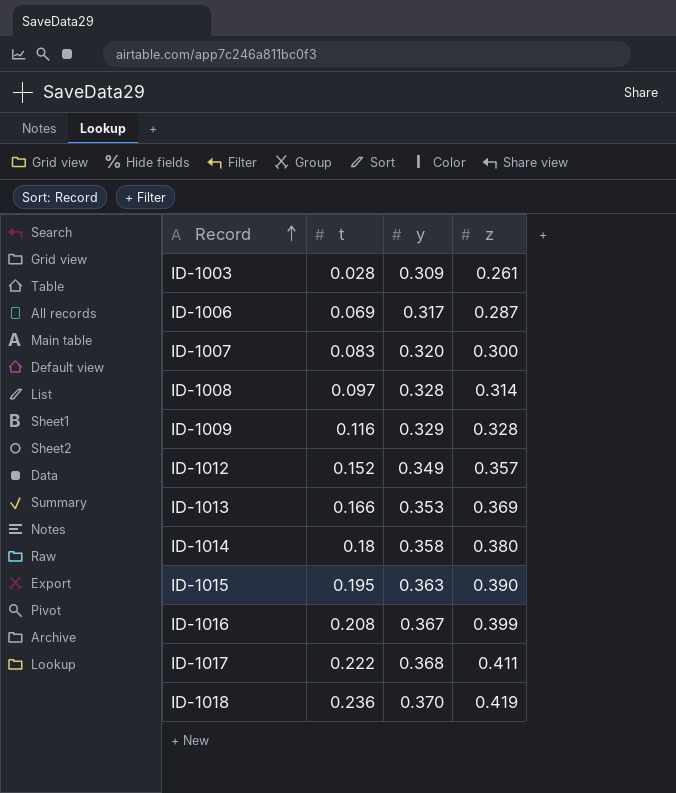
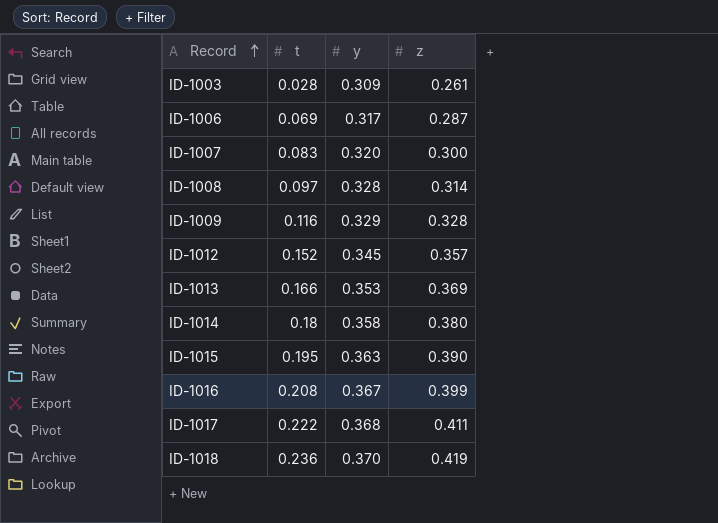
ID-1012 | y: 0.349 -> 0.345

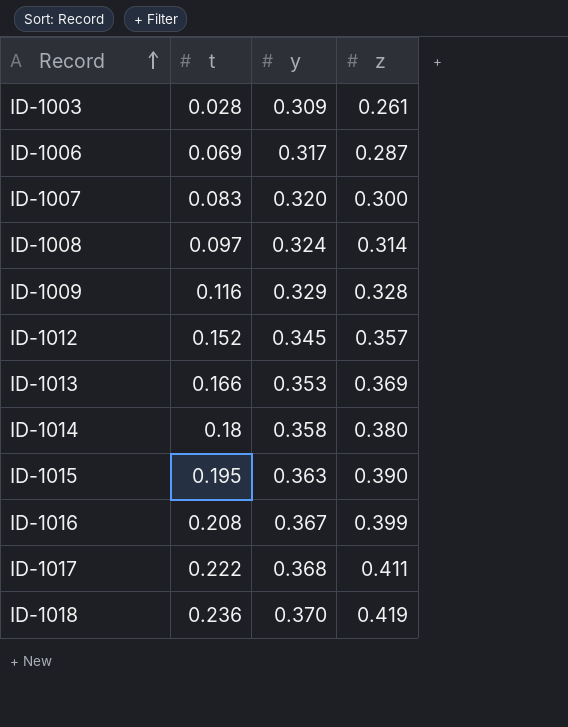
ID-1008 | y: 0.328 -> 0.324

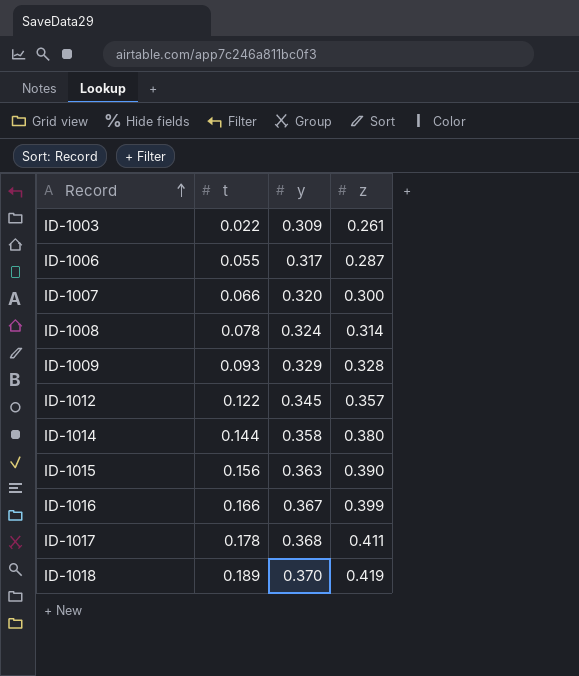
row ID-1013: 0.166 | 0.353 | 0.369 -> none
ID-1003 | t: 0.028 -> 0.022
ID-1006 | t: 0.069 -> 0.055
ID-1007 | t: 0.083 -> 0.066
ID-1008 | t: 0.097 -> 0.078
ID-1009 | t: 0.116 -> 0.093
ID-1012 | t: 0.152 -> 0.122
ID-1014 | t: 0.18 -> 0.144
ID-1015 | t: 0.195 -> 0.156
ID-1016 | t: 0.208 -> 0.166
ID-1017 | t: 0.222 -> 0.178
ID-1018 | t: 0.236 -> 0.189

